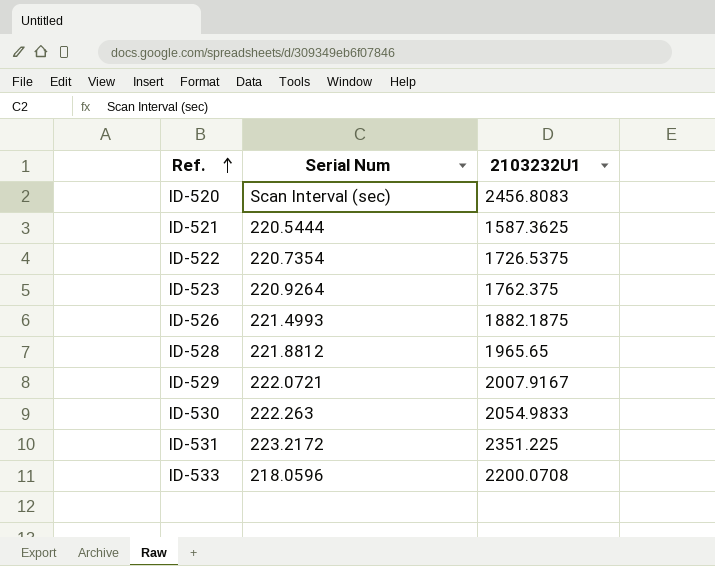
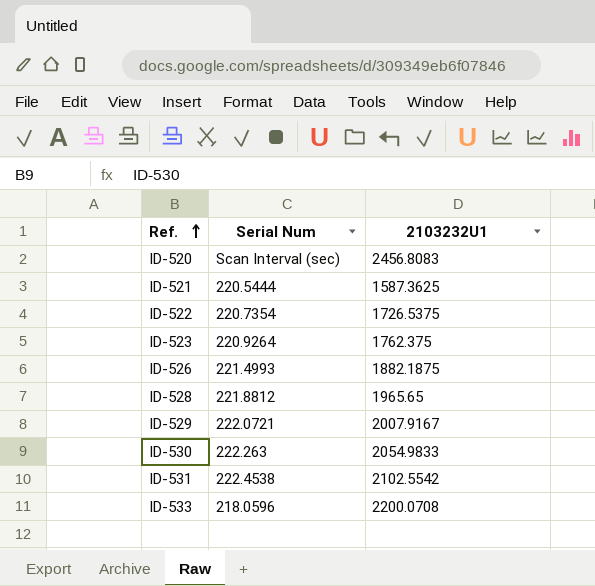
ID-531 | Serial Num: 223.2172 -> 222.4538
ID-531 | 2103232U1: 2351.225 -> 2102.5542

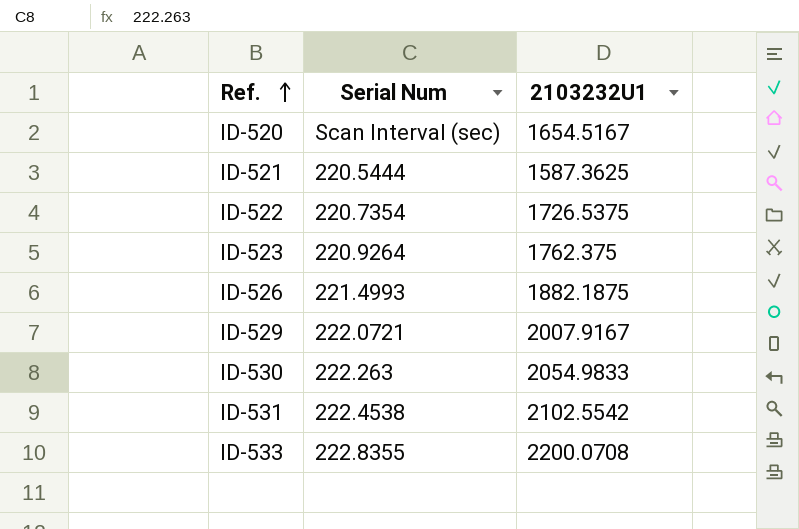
row ID-528: 221.8812 | 1965.65 -> none
ID-520 | 2103232U1: 2456.8083 -> 1654.5167
ID-533 | Serial Num: 218.0596 -> 222.8355

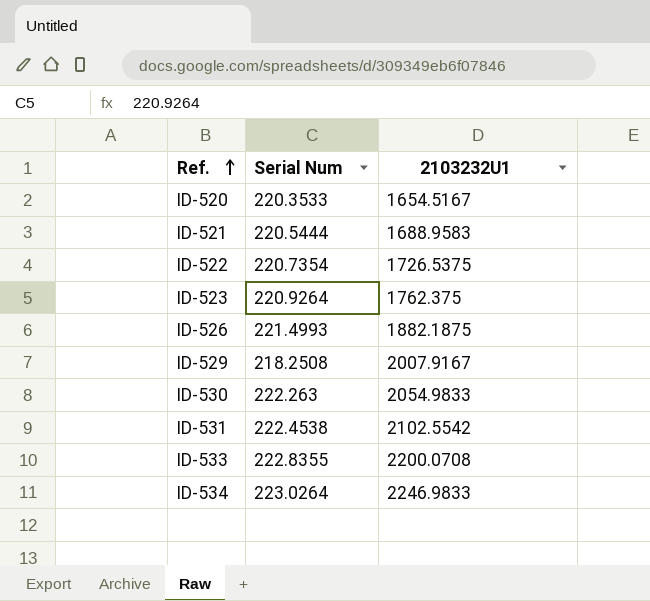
ID-520 | Serial Num: Scan Interval (sec) -> 220.3533
ID-521 | 2103232U1: 1587.3625 -> 1688.9583
ID-529 | Serial Num: 222.0721 -> 218.2508
row ID-534: none -> 223.0264 | 2246.9833

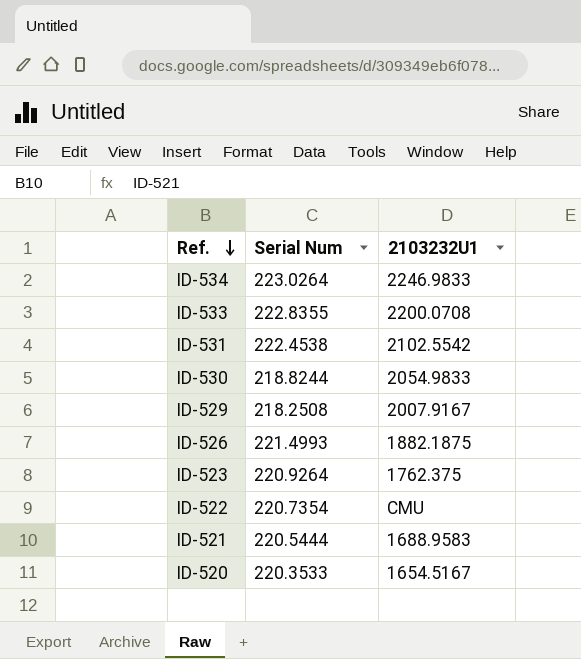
row order: Ref. ascending -> Ref. descending
ID-530 | Serial Num: 222.263 -> 218.8244
ID-522 | 2103232U1: 1726.5375 -> CMU

